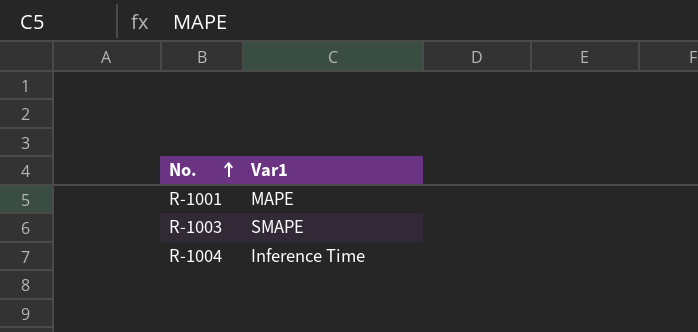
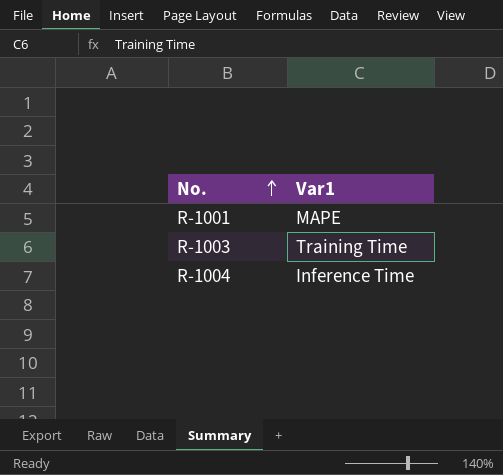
R-1003 | Var1: SMAPE -> Training Time

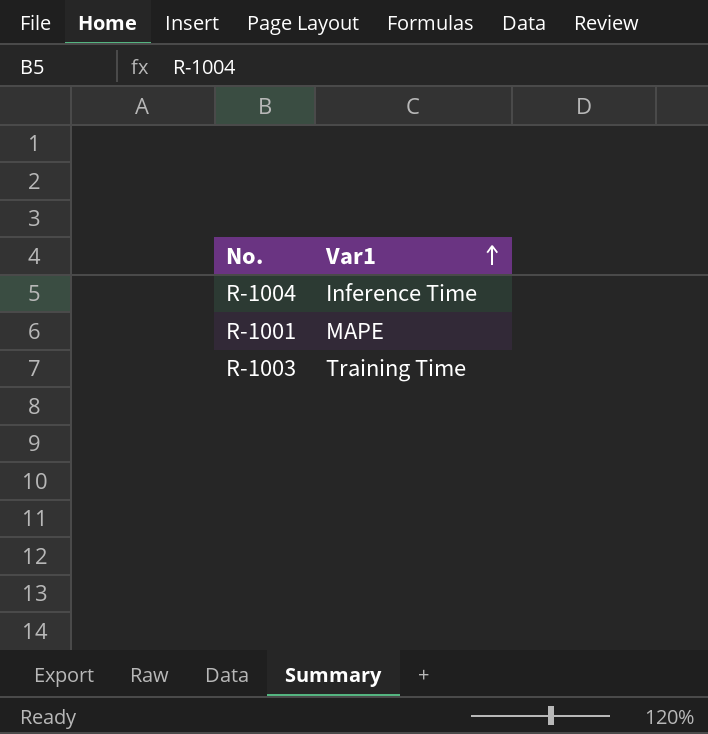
row order: No. ascending -> Var1 ascending

